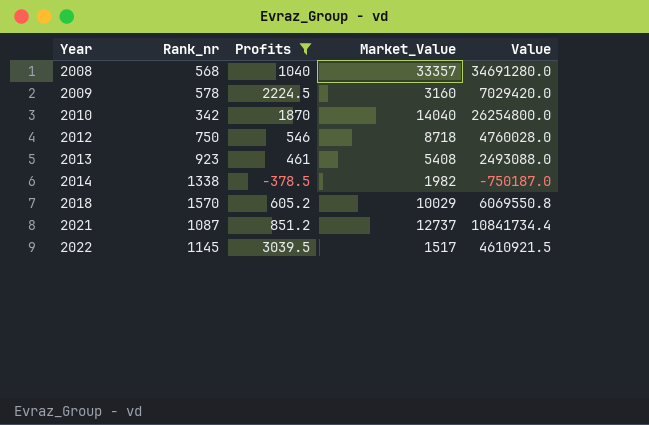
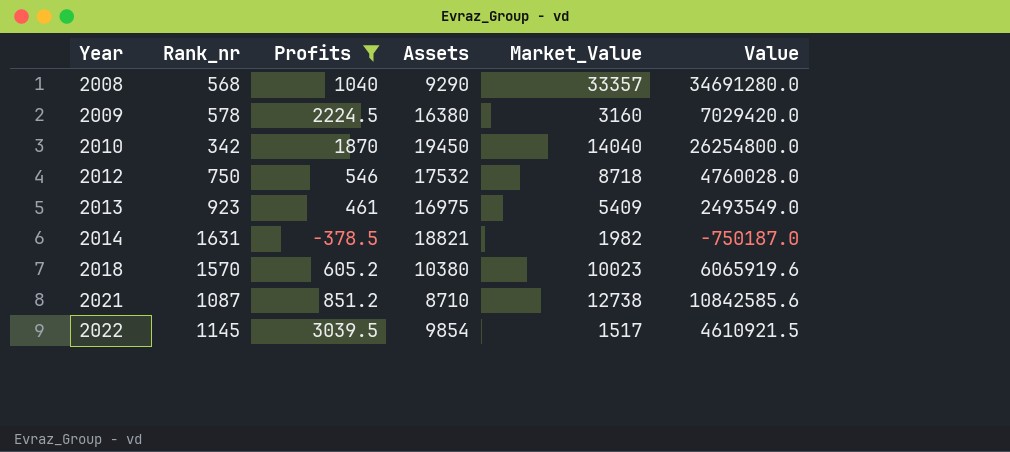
column Assets | position: none -> 4
2013 | Market_Value: 5408 -> 5409
2013 | Value: 2493088.0 -> 2493549.0
2014 | Rank_nr: 1338 -> 1631
2018 | Market_Value: 10029 -> 10023
2018 | Value: 6069550.8 -> 6065919.6
2021 | Market_Value: 12737 -> 12738
2021 | Value: 10841734.4 -> 10842585.6

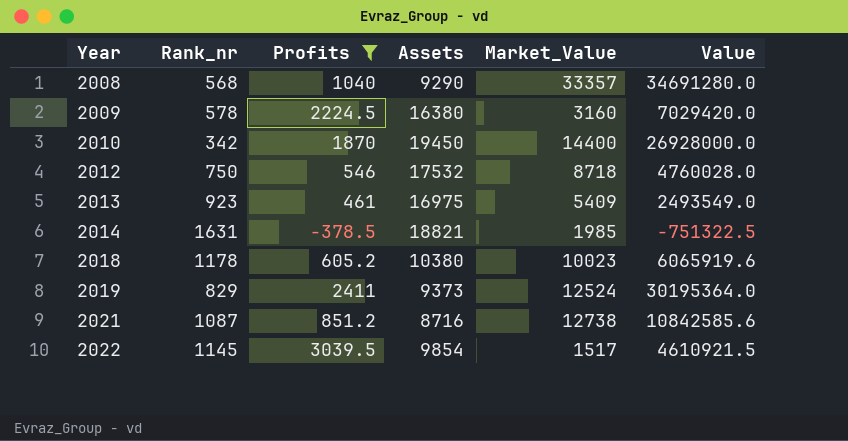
2010 | Market_Value: 14040 -> 14400
2010 | Value: 26254800.0 -> 26928000.0
2014 | Market_Value: 1982 -> 1985
2014 | Value: -750187.0 -> -751322.5
2018 | Rank_nr: 1570 -> 1178
row 2019: none -> 829 | 2411 | 9373 | 12524 | 30195364.0
2021 | Assets: 8710 -> 8716

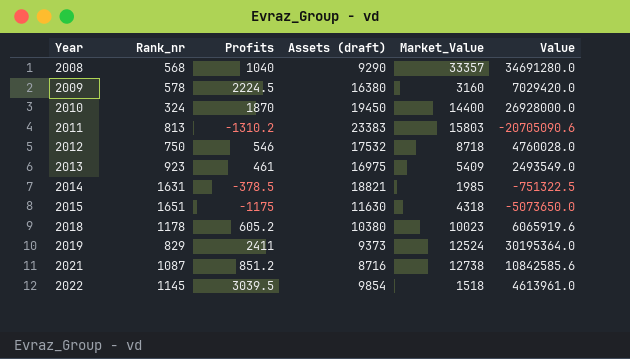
filter: Profits >= -378.5 -> none
column name: Assets -> Assets (draft)
2010 | Rank_nr: 342 -> 324
2022 | Market_Value: 1517 -> 1518
2022 | Value: 4610921.5 -> 4613961.0

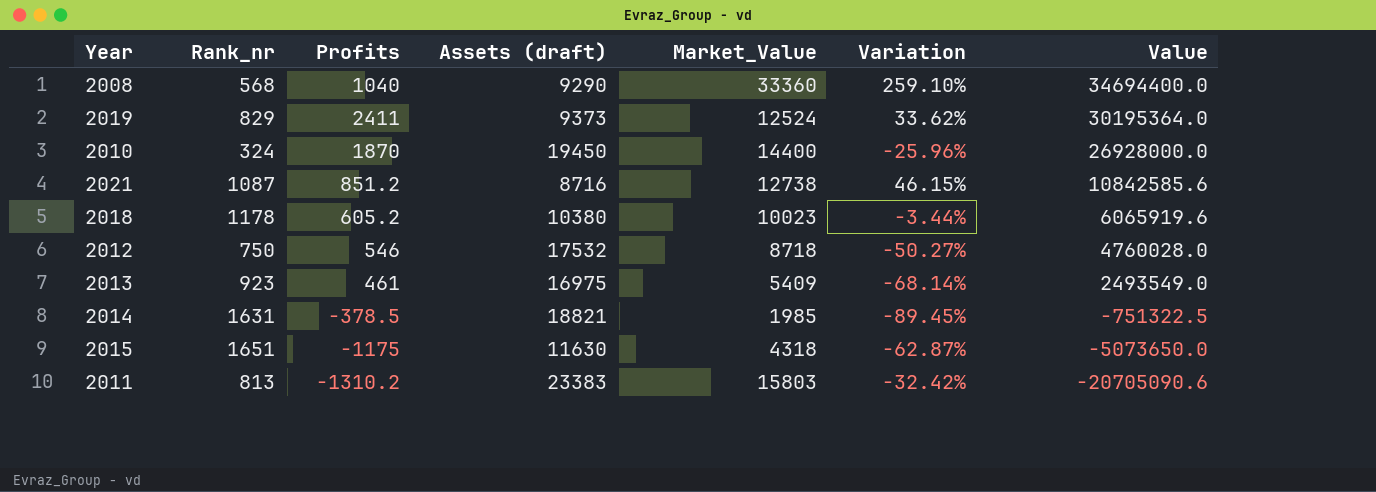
row order: Year ascending -> Value descending
column Variation | formula: none -> ([Market_Value] - [Assets (draft)]) / [Assets (draft)]
row 2009: 578 | 2224.5 | 16380 | 3160 | 7029420.0 -> none
row 2022: 1145 | 3039.5 | 9854 | 1518 | 4613961.0 -> none
2008 | Market_Value: 33357 -> 33360
2008 | Value: 34691280.0 -> 34694400.0

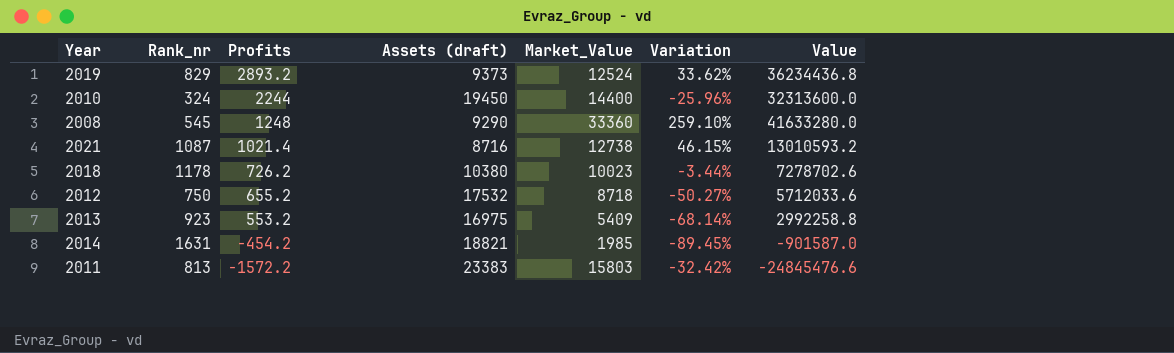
row order: Value descending -> Profits descending
row 2015: 1651 | -1175 | 11630 | 4318 | -62.87% | -5073650.0 -> none
2019 | Profits: 2411 -> 2893.2
2019 | Value: 30195364.0 -> 36234436.8
2010 | Profits: 1870 -> 2244
2010 | Value: 26928000.0 -> 32313600.0
2008 | Rank_nr: 568 -> 545
2008 | Profits: 1040 -> 1248
2008 | Value: 34694400.0 -> 41633280.0
2021 | Profits: 851.2 -> 1021.4
2021 | Value: 10842585.6 -> 13010593.2
2018 | Profits: 605.2 -> 726.2
2018 | Value: 6065919.6 -> 7278702.6
2012 | Profits: 546 -> 655.2
2012 | Value: 4760028.0 -> 5712033.6
2013 | Profits: 461 -> 553.2
2013 | Value: 2493549.0 -> 2992258.8
2014 | Profits: -378.5 -> -454.2
2014 | Value: -751322.5 -> -901587.0
2011 | Profits: -1310.2 -> -1572.2
2011 | Value: -20705090.6 -> -24845476.6

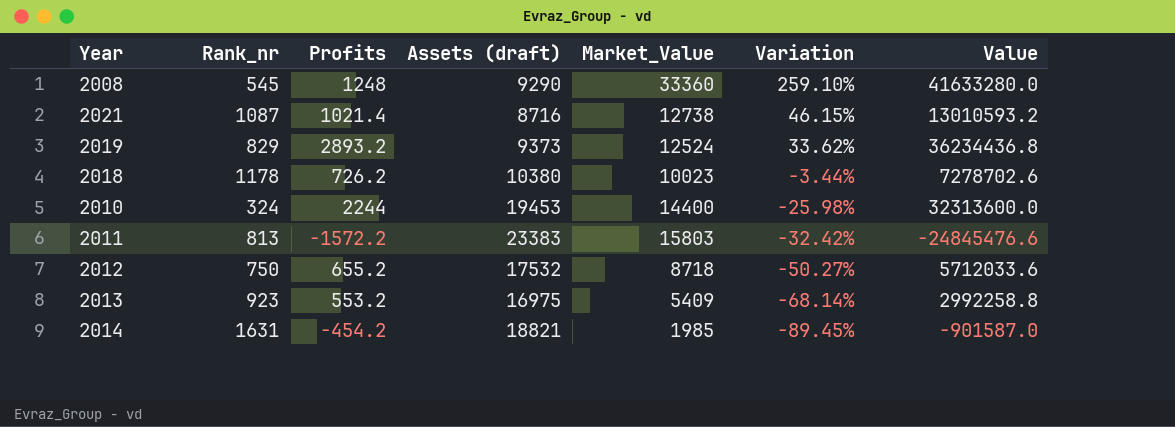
row order: Profits descending -> Variation descending
2010 | Assets (draft): 19450 -> 19453
2010 | Variation: -25.96% -> -25.98%

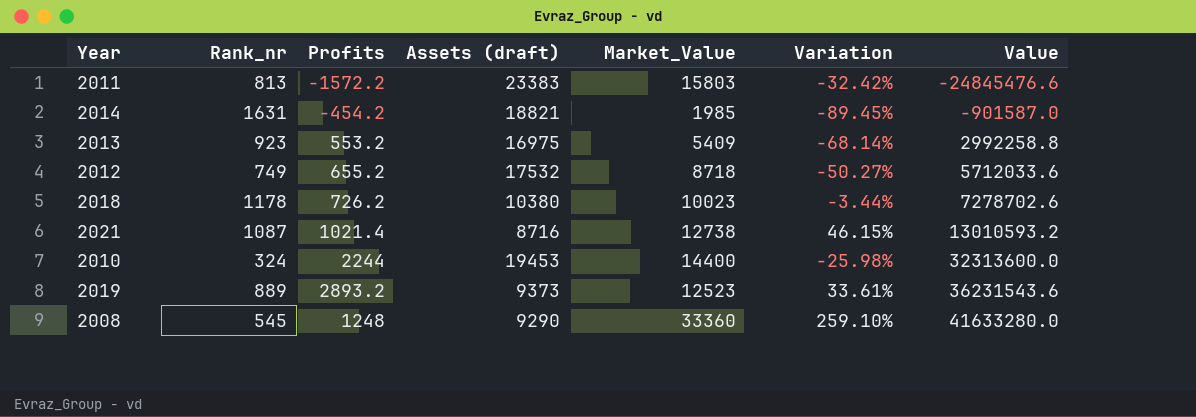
row order: Variation descending -> Value ascending
2012 | Rank_nr: 750 -> 749
2019 | Rank_nr: 829 -> 889
2019 | Market_Value: 12524 -> 12523
2019 | Variation: 33.62% -> 33.61%
2019 | Value: 36234436.8 -> 36231543.6

